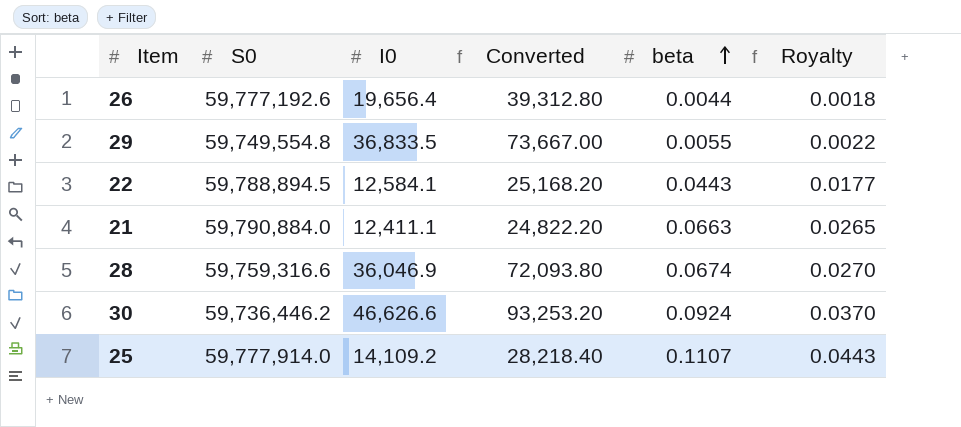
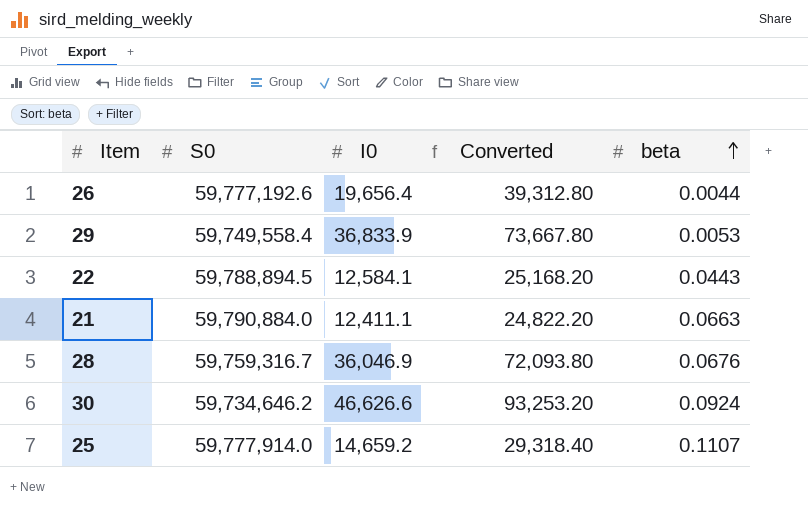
column Royalty | formula: [beta] * 0.4 -> none
29 | S0: 59,749,554.8 -> 59,749,558.4
29 | I0: 36,833.5 -> 36,833.9
29 | Converted: 73,667.00 -> 73,667.80
29 | beta: 0.0055 -> 0.0053
28 | S0: 59,759,316.6 -> 59,759,316.7
28 | beta: 0.0674 -> 0.0676
30 | S0: 59,736,446.2 -> 59,734,646.2
25 | I0: 14,109.2 -> 14,659.2
25 | Converted: 28,218.40 -> 29,318.40

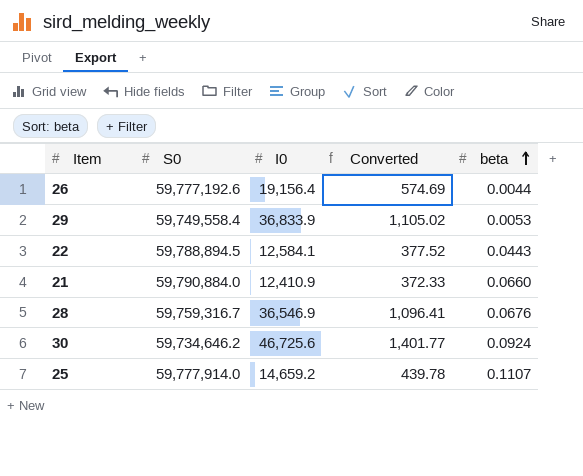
column Converted | formula: [I0] * 2 -> [I0] * 0.03
26 | I0: 19,656.4 -> 19,156.4
21 | I0: 12,411.1 -> 12,410.9
21 | beta: 0.0663 -> 0.0660
28 | I0: 36,046.9 -> 36,546.9
30 | I0: 46,626.6 -> 46,725.6

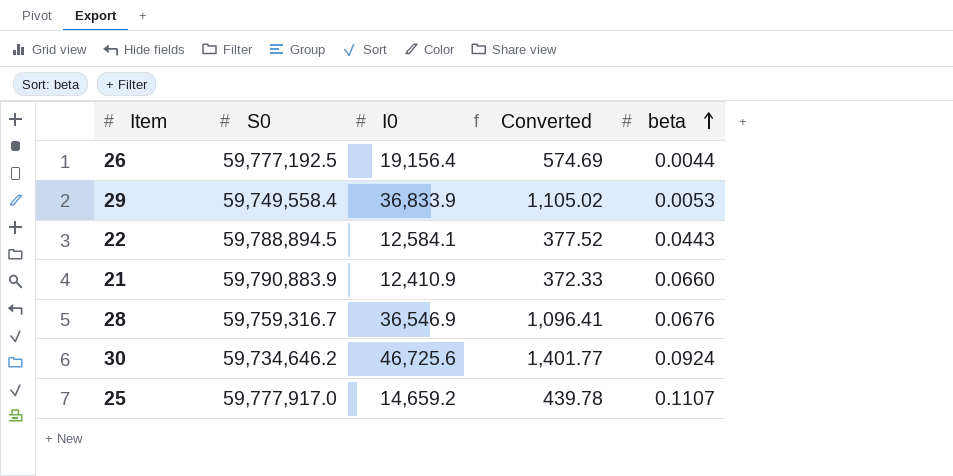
26 | S0: 59,777,192.6 -> 59,777,192.5
21 | S0: 59,790,884.0 -> 59,790,883.9
25 | S0: 59,777,914.0 -> 59,777,917.0

